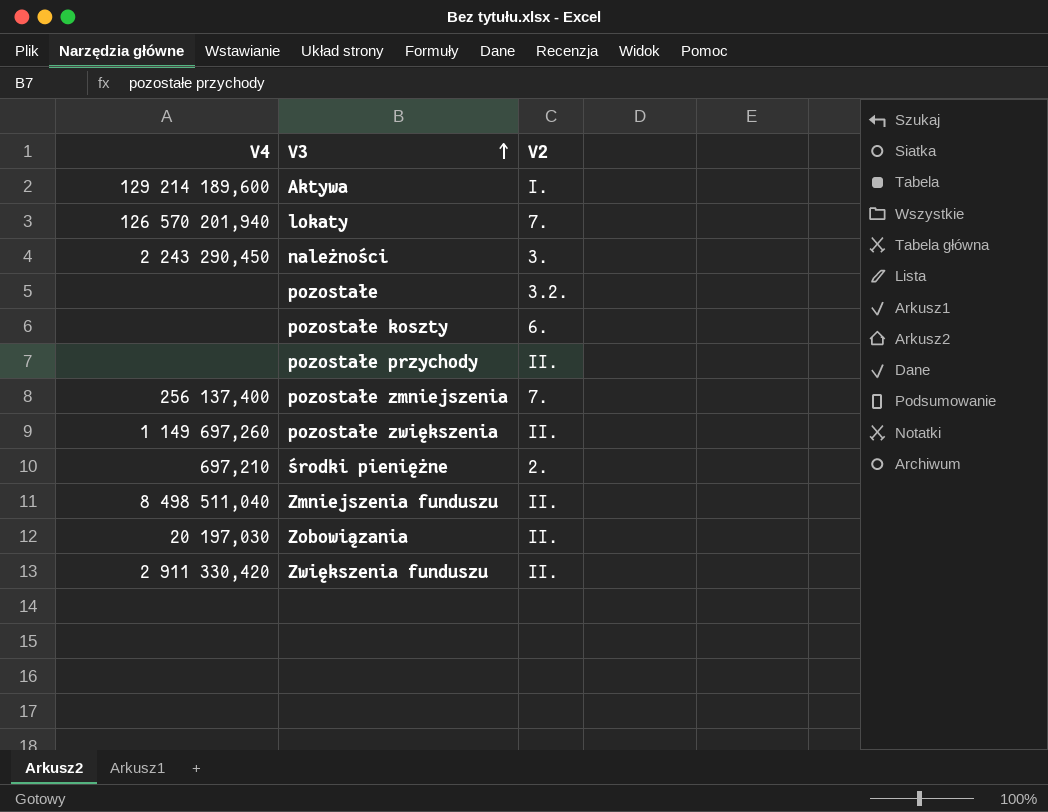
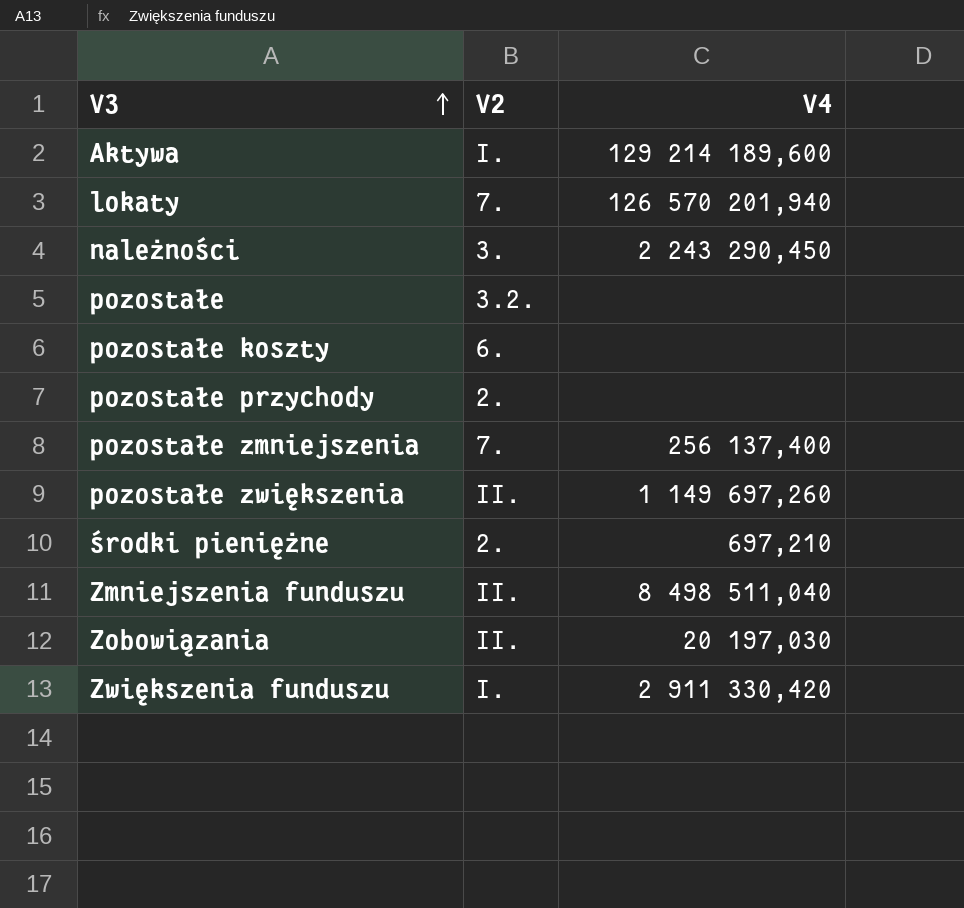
column V4 | position: 1 -> 3
pozostałe przychody | V2: II. -> 2.
Zwiększenia funduszu | V2: II. -> I.

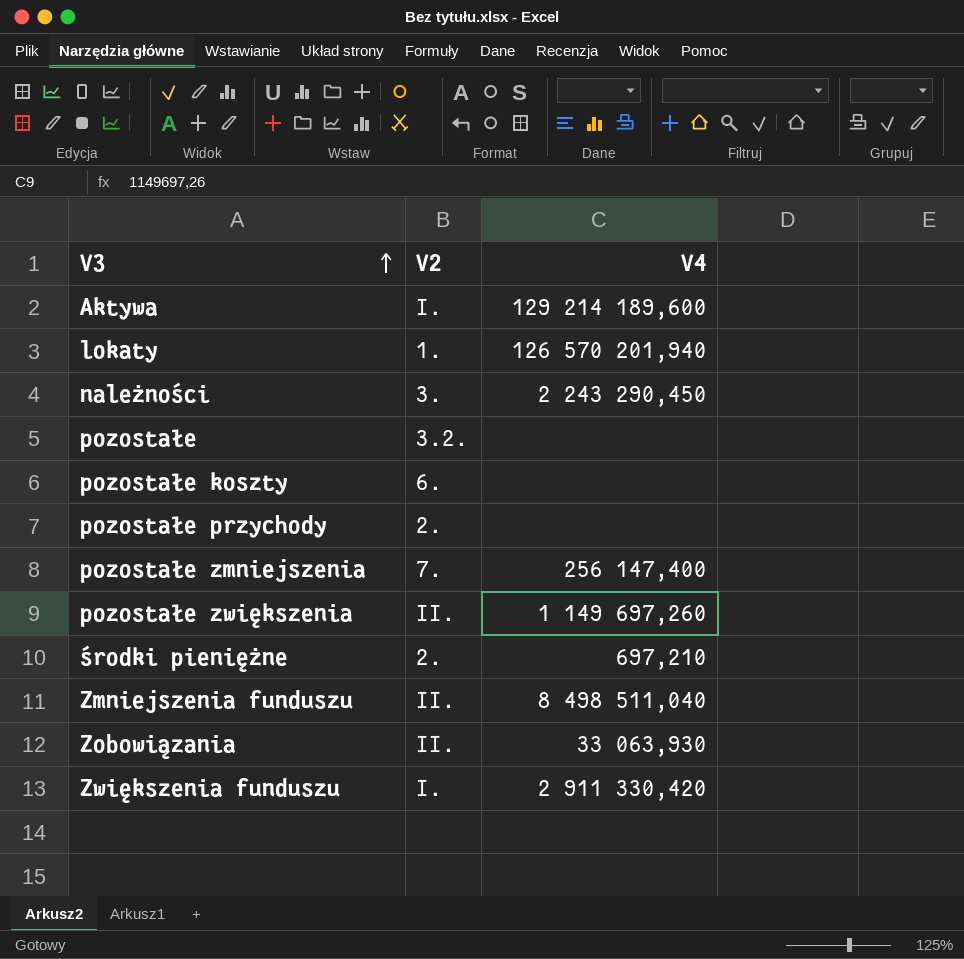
lokaty | V2: 7. -> 1.
pozostałe zmniejszenia | V4: 256 137,400 -> 256 147,400
Zobowiązania | V4: 20 197,030 -> 33 063,930

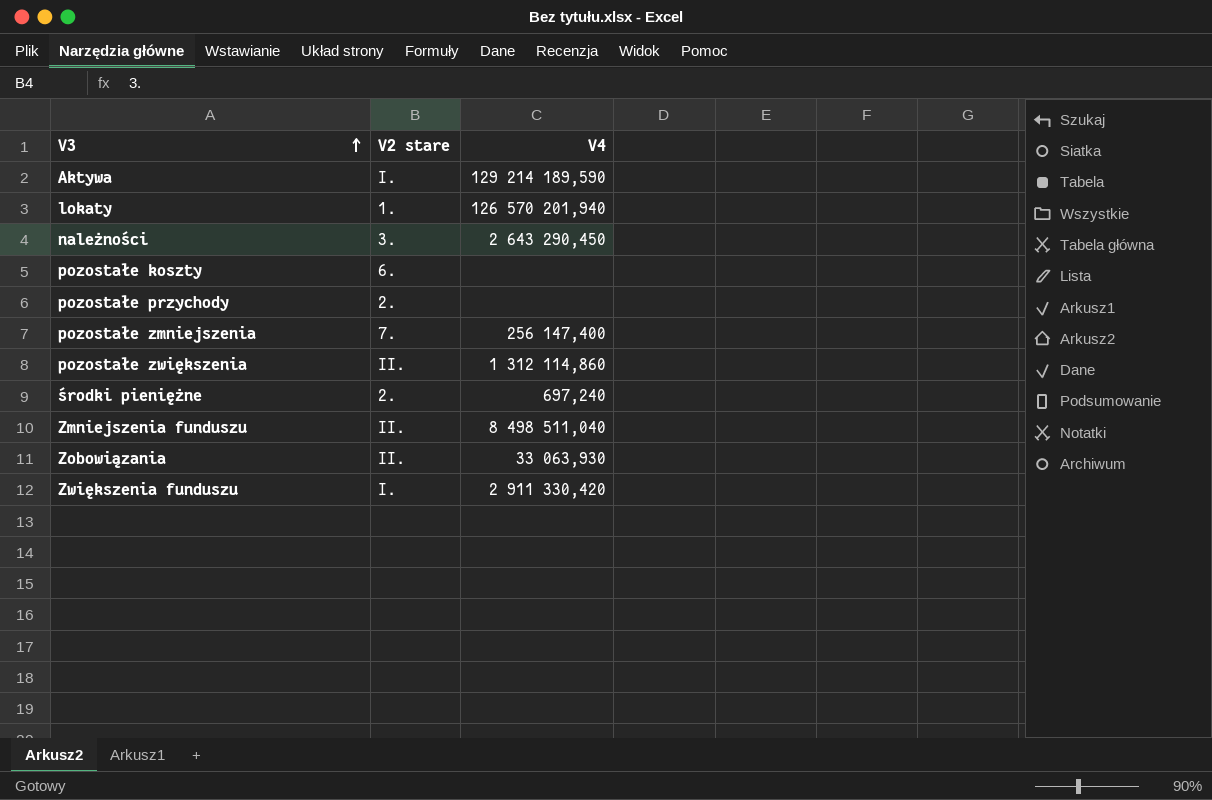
column name: V2 -> V2 stare
row pozostałe: 3.2. | none -> none
Aktywa | V4: 129 214 189,600 -> 129 214 189,590
należności | V4: 2 243 290,450 -> 2 643 290,450
pozostałe zwiększenia | V4: 1 149 697,260 -> 1 312 114,860
środki pieniężne | V4: 697,210 -> 697,240

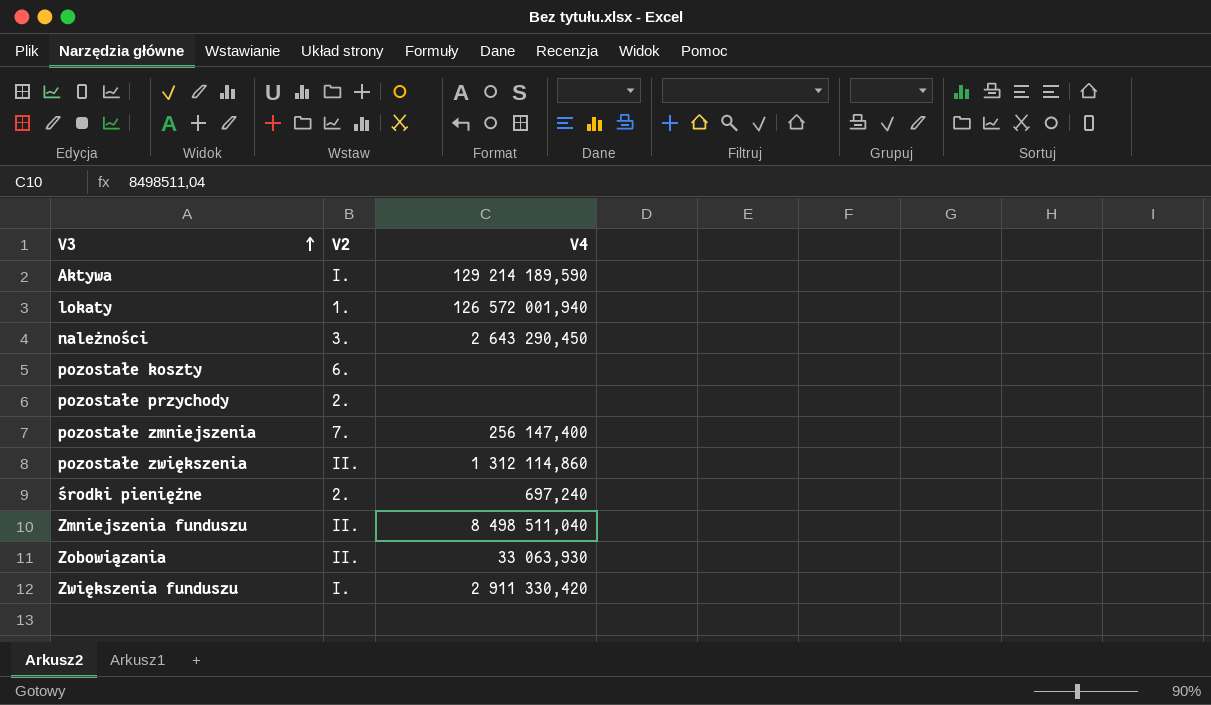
column name: V2 stare -> V2
lokaty | V4: 126 570 201,940 -> 126 572 001,940

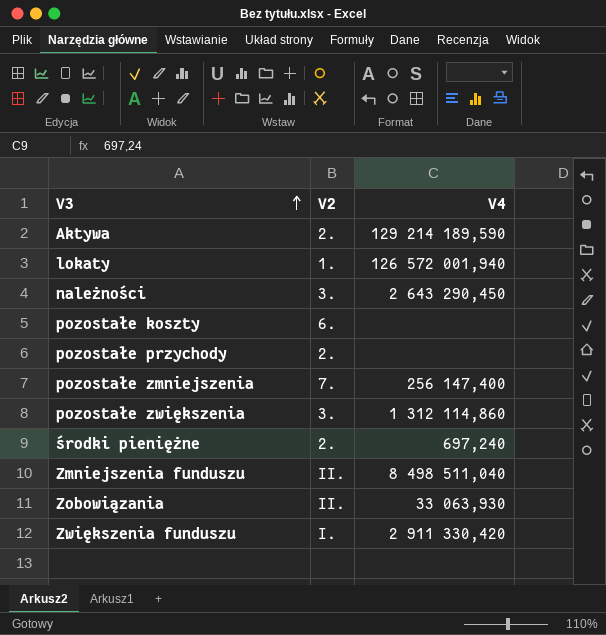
Aktywa | V2: I. -> 2.
pozostałe zwiększenia | V2: II. -> 3.

